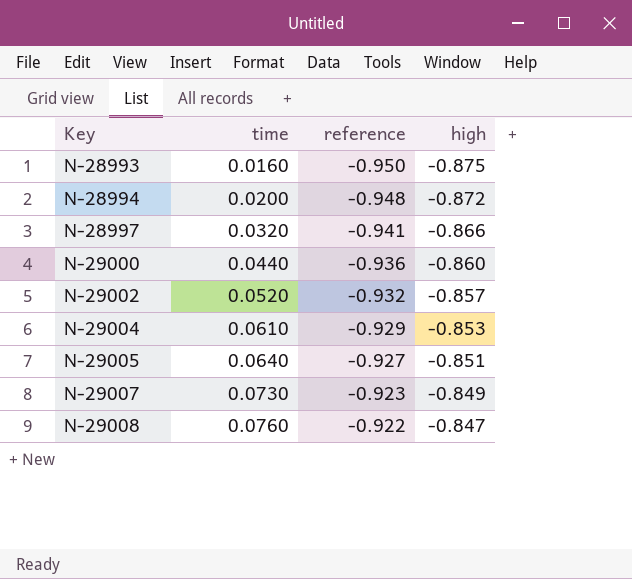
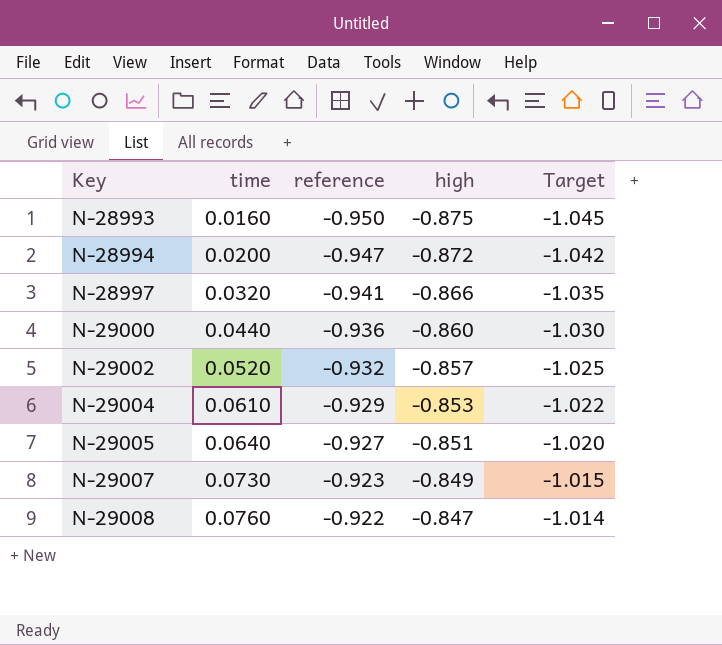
column Target | formula: none -> [reference] * 1.1
N-28994 | reference: -0.948 -> -0.947

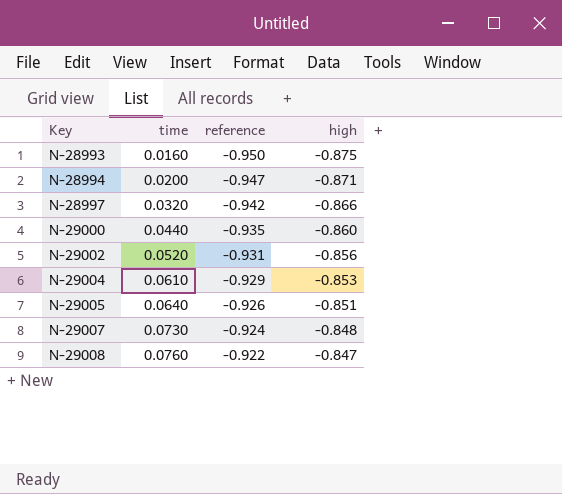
column Target | formula: [reference] * 1.1 -> none
N-28994 | high: -0.872 -> -0.871
N-28997 | reference: -0.941 -> -0.942
N-29000 | reference: -0.936 -> -0.935
N-29002 | reference: -0.932 -> -0.931
N-29002 | high: -0.857 -> -0.856
N-29005 | reference: -0.927 -> -0.926
N-29007 | reference: -0.923 -> -0.924
N-29007 | high: -0.849 -> -0.848

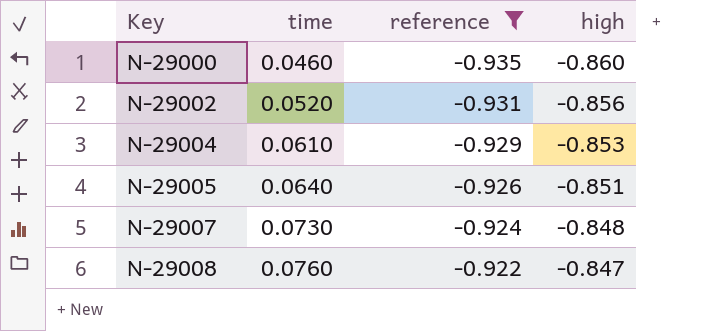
filter: none -> reference >= -0.935
N-29000 | time: 0.0440 -> 0.0460

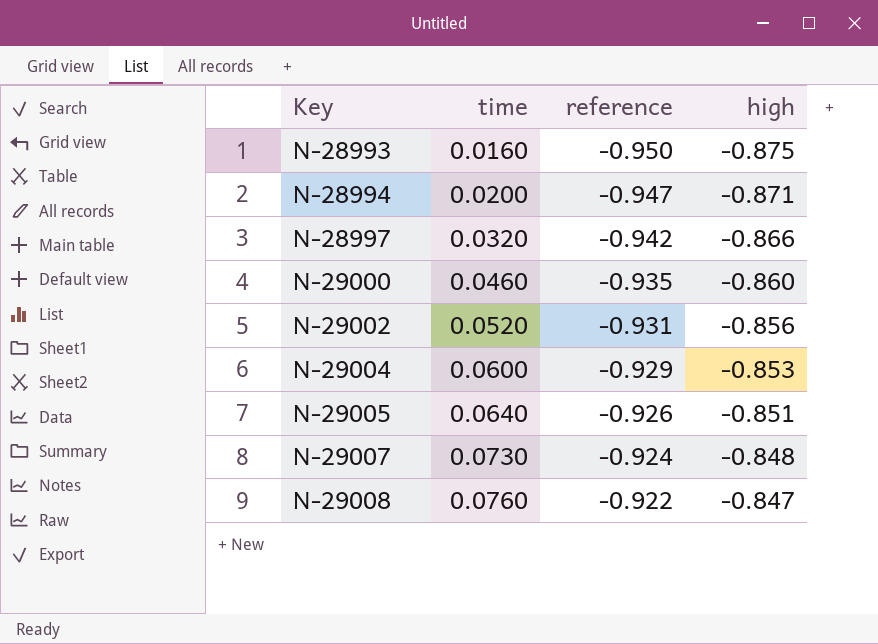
filter: reference >= -0.935 -> none
N-29004 | time: 0.0610 -> 0.0600

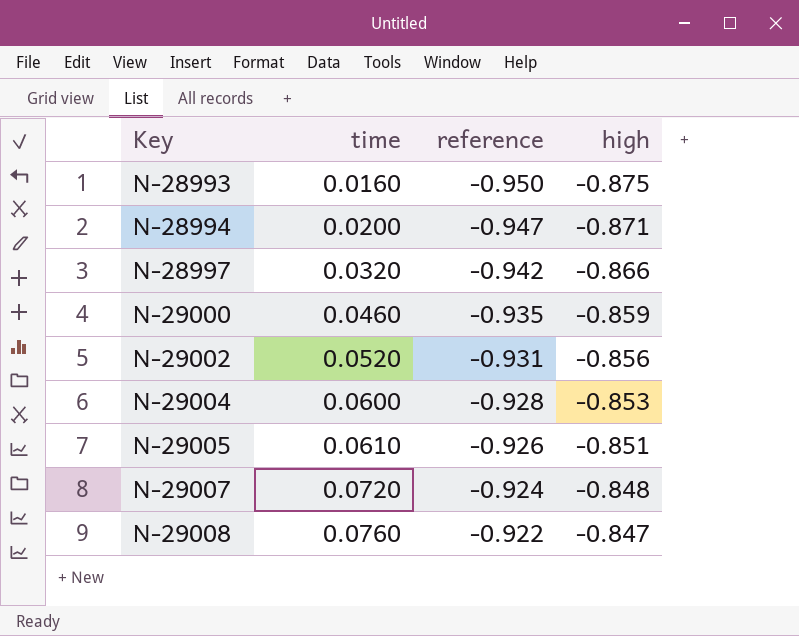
N-29000 | high: -0.860 -> -0.859
N-29004 | reference: -0.929 -> -0.928
N-29005 | time: 0.0640 -> 0.0610
N-29007 | time: 0.0730 -> 0.0720

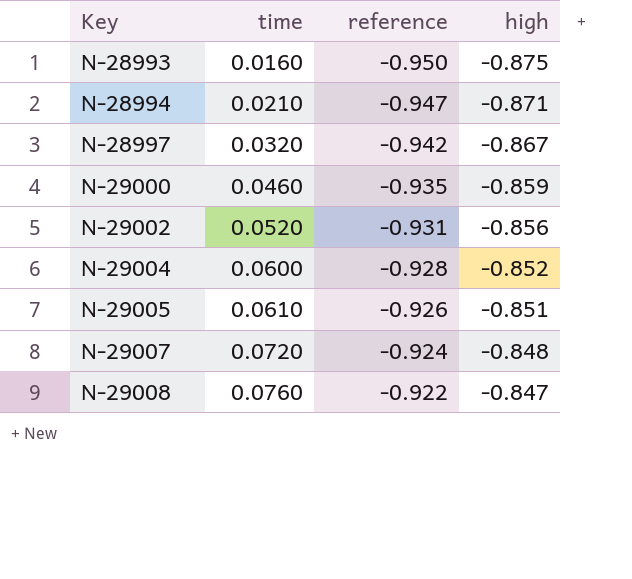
N-28994 | time: 0.0200 -> 0.0210
N-28997 | high: -0.866 -> -0.867
N-29004 | high: -0.853 -> -0.852

